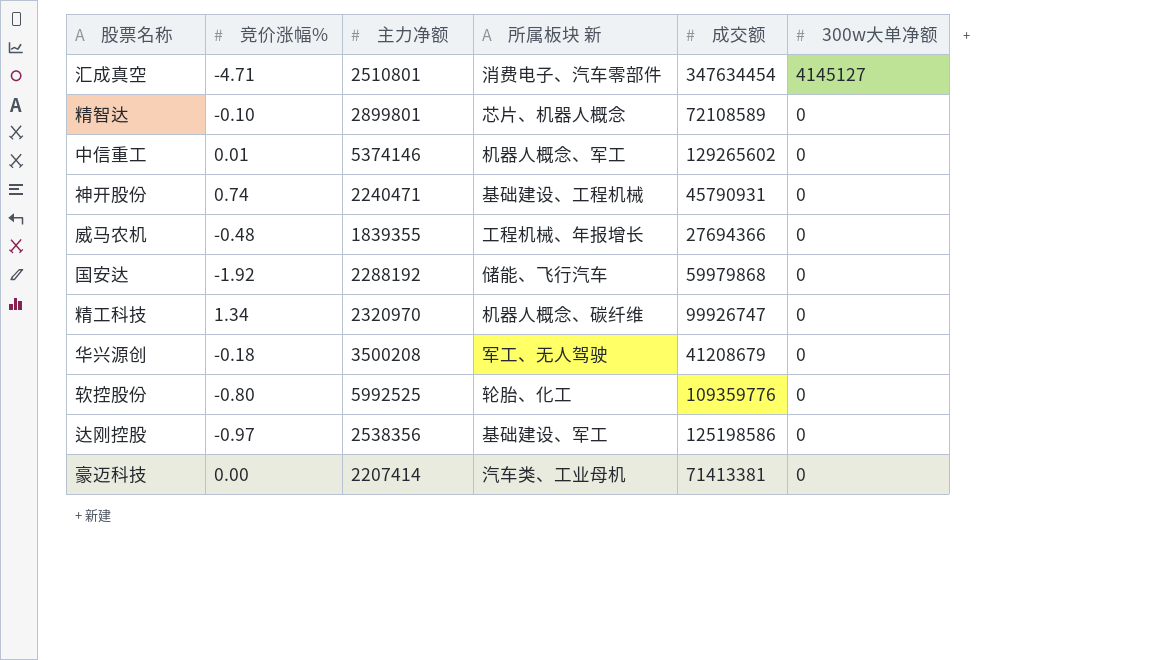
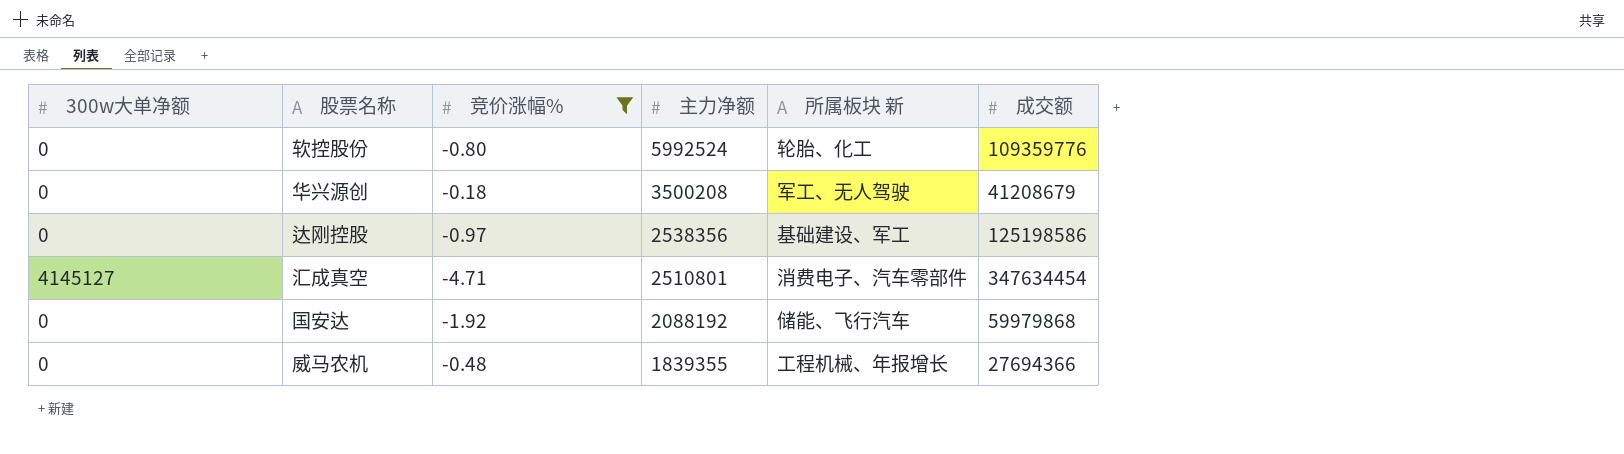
filter: none -> 竞价涨幅% <= -0.18
row order: 300w大单净额 descending -> 主力净额 descending
column 300w大单净额 | position: 6 -> 1
软控股份 | 主力净额: 5992525 -> 5992524
国安达 | 主力净额: 2288192 -> 2088192

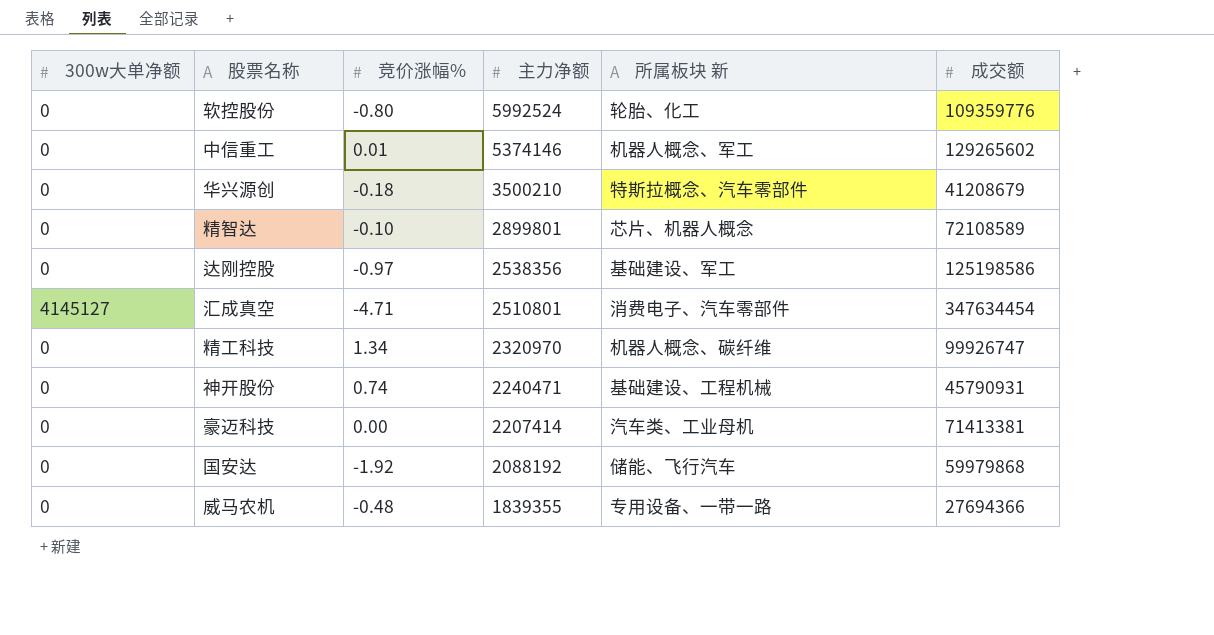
filter: 竞价涨幅% <= -0.18 -> none
华兴源创 | 主力净额: 3500208 -> 3500210
华兴源创 | 所属板块 新: 军工、无人驾驶 -> 特斯拉概念、汽车零部件
威马农机 | 所属板块 新: 工程机械、年报增长 -> 专用设备、一带一路

